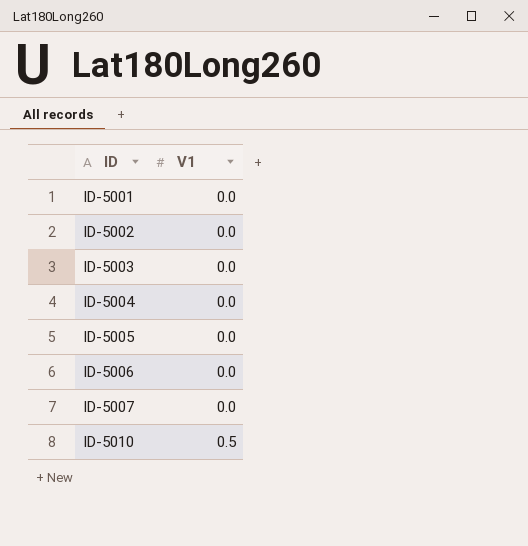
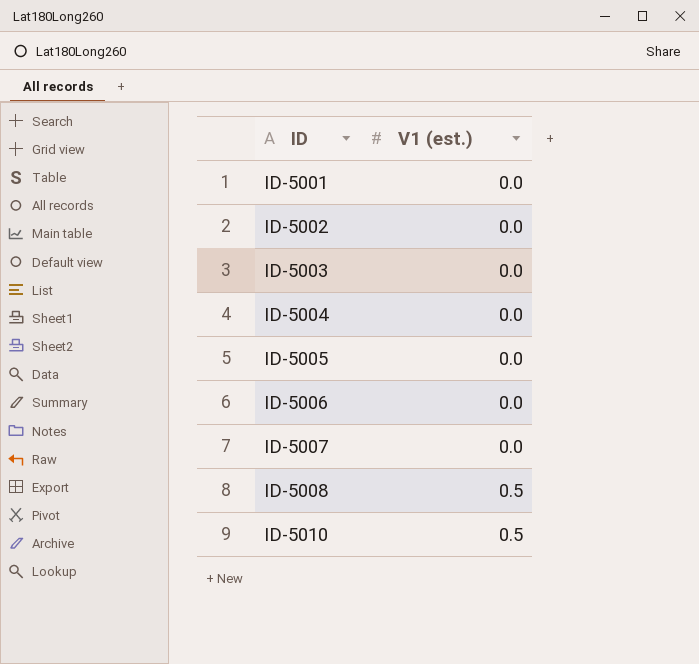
column name: V1 -> V1 (est.)
row ID-5008: none -> 0.5

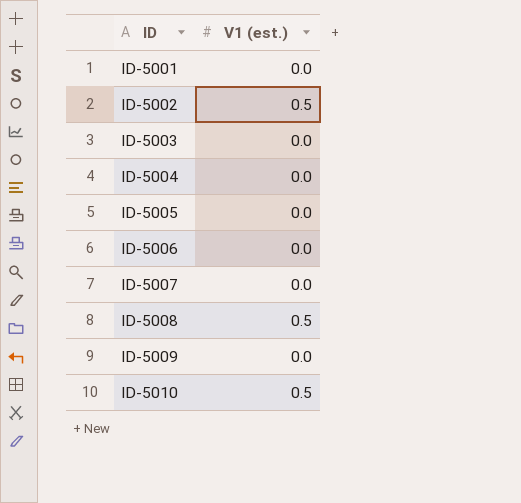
ID-5002 | V1 (est.): 0.0 -> 0.5
row ID-5009: none -> 0.0

